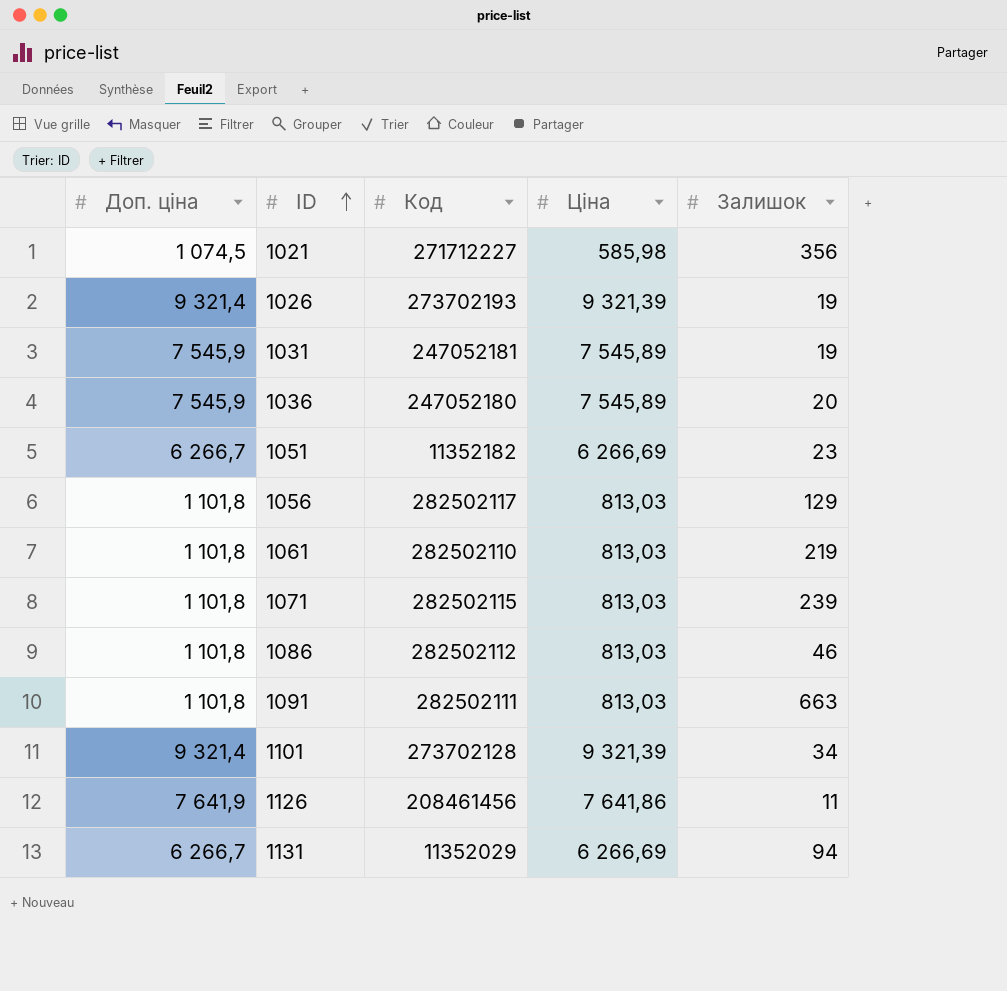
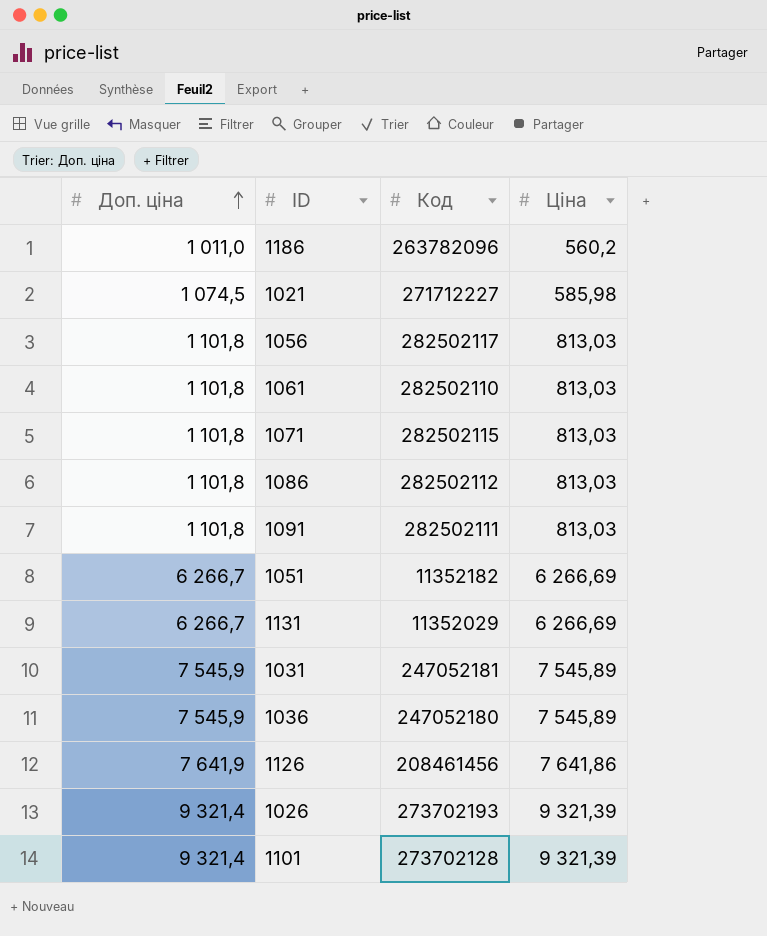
row order: ID ascending -> Доп. ціна ascending
column Залишок | position: 5 -> none
row 1186: none -> 1 011,0 | 263782096 | 560,2

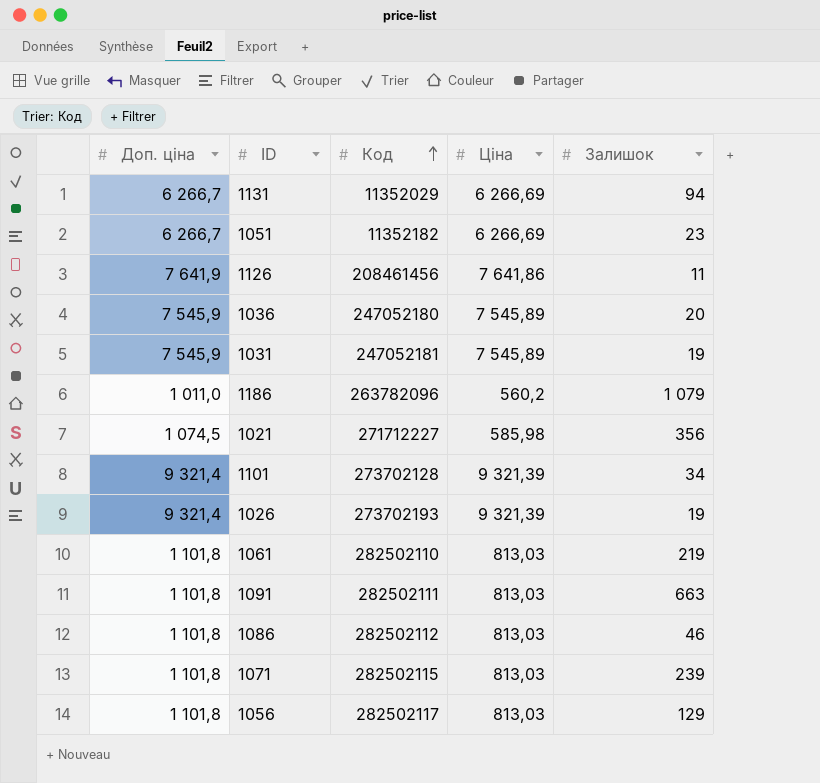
row order: Доп. ціна ascending -> Код ascending
column Залишок | position: none -> 5

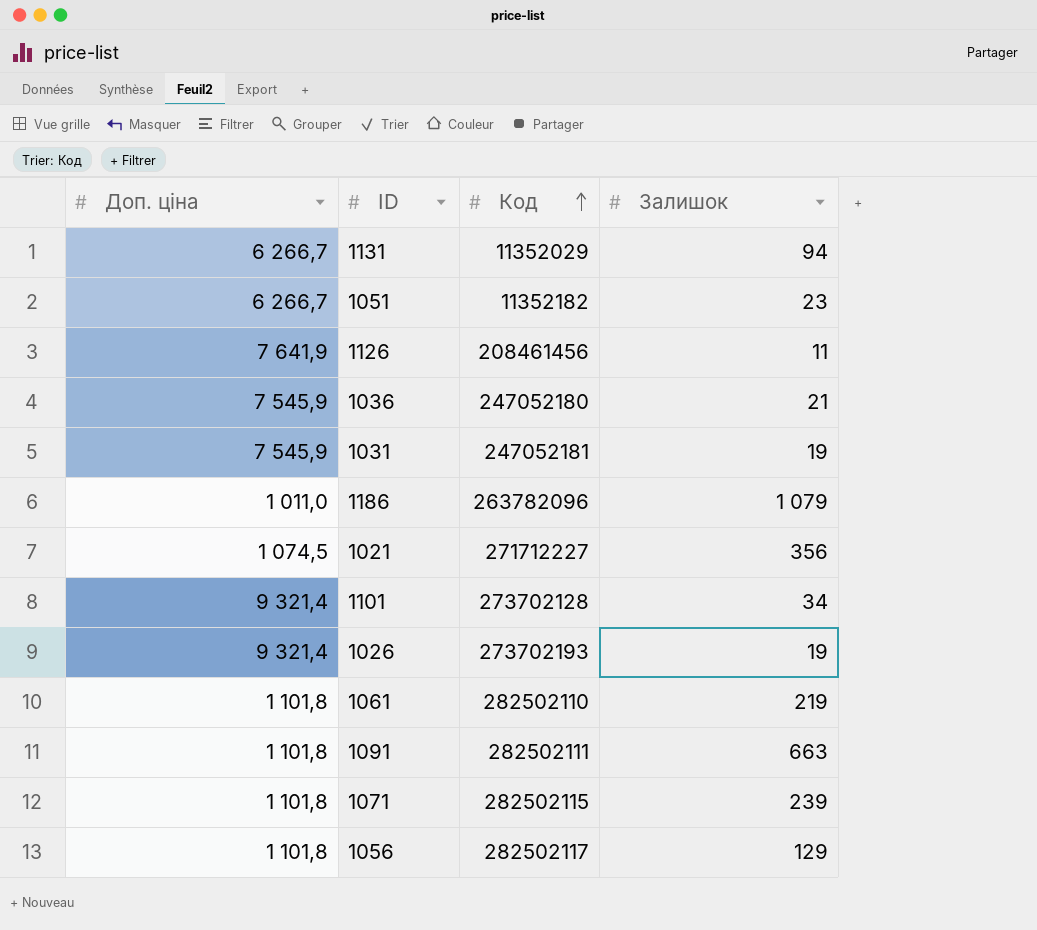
column Ціна | position: 4 -> none
row 1086: 1 101,8 | 282502112 | 813,03 | 46 -> none
1036 | Залишок: 20 -> 21

